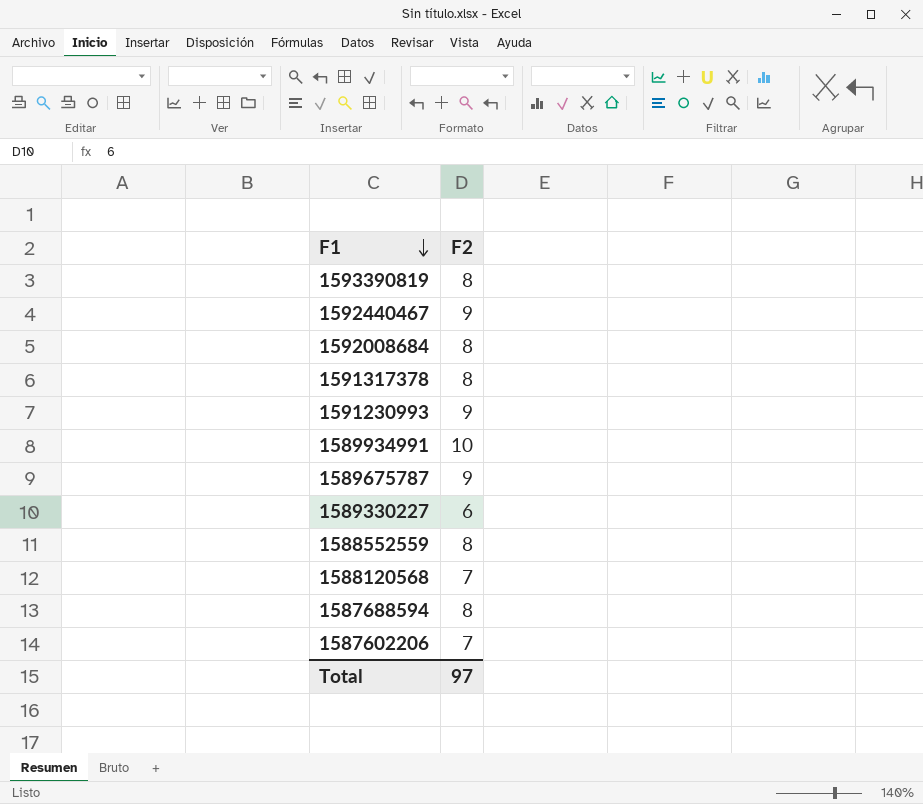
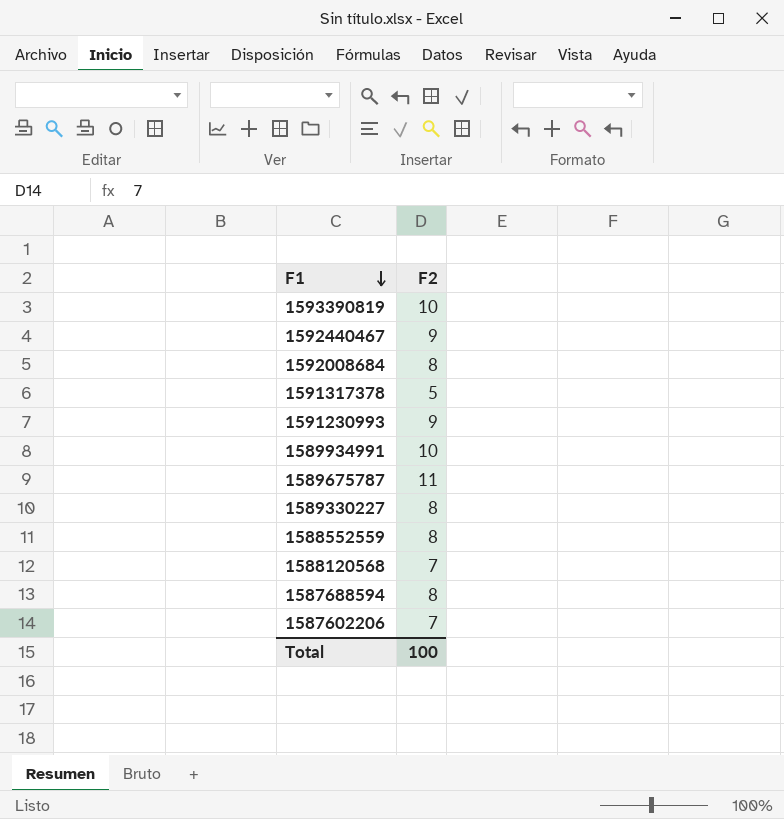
1593390819 | F2: 8 -> 10
1591317378 | F2: 8 -> 5
1589675787 | F2: 9 -> 11
1589330227 | F2: 6 -> 8
Total | F2: 97 -> 100

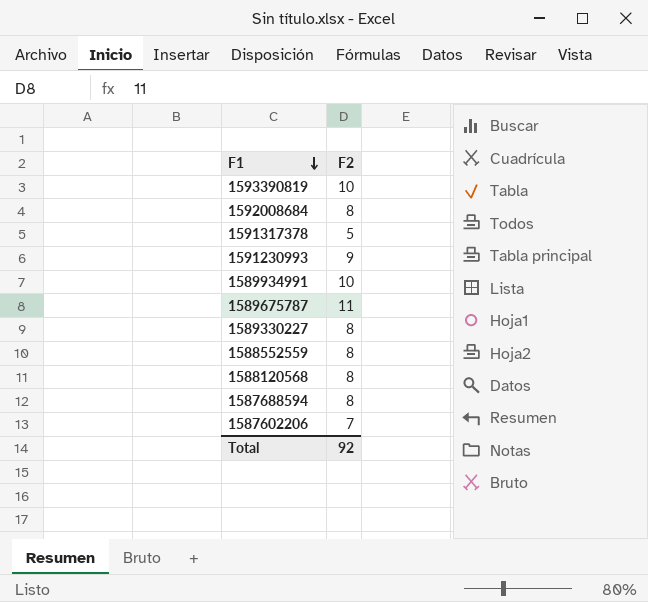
row 1592440467: 9 -> none
1588120568 | F2: 7 -> 8
Total | F2: 100 -> 92

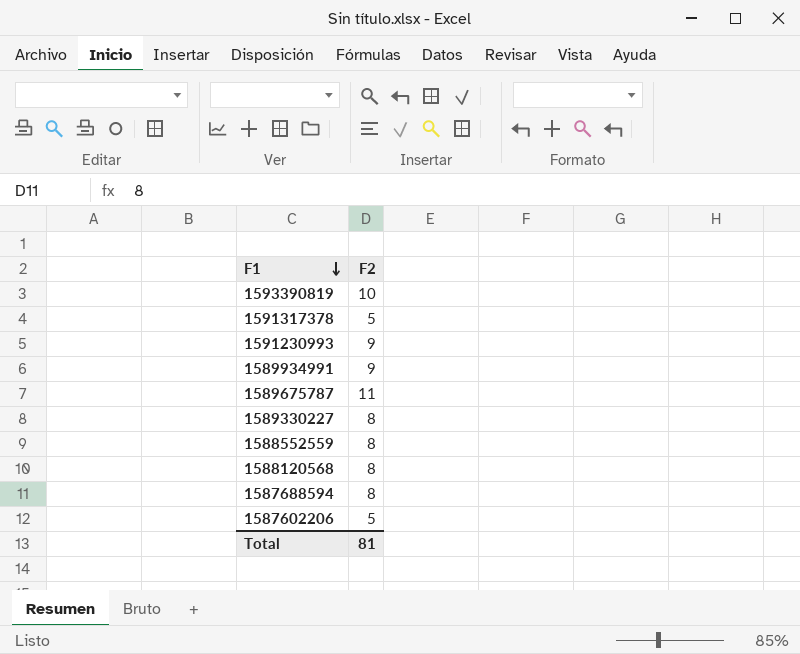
row 1592008684: 8 -> none
1589934991 | F2: 10 -> 9
1587602206 | F2: 7 -> 5
Total | F2: 92 -> 81

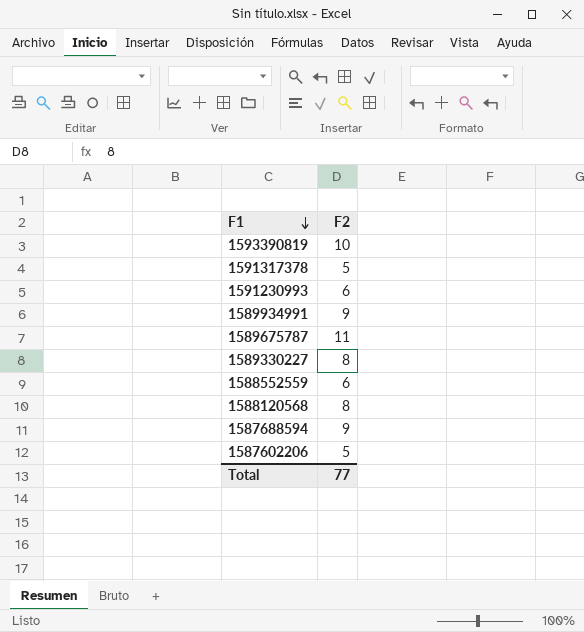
1591230993 | F2: 9 -> 6
1588552559 | F2: 8 -> 6
1587688594 | F2: 8 -> 9
Total | F2: 81 -> 77

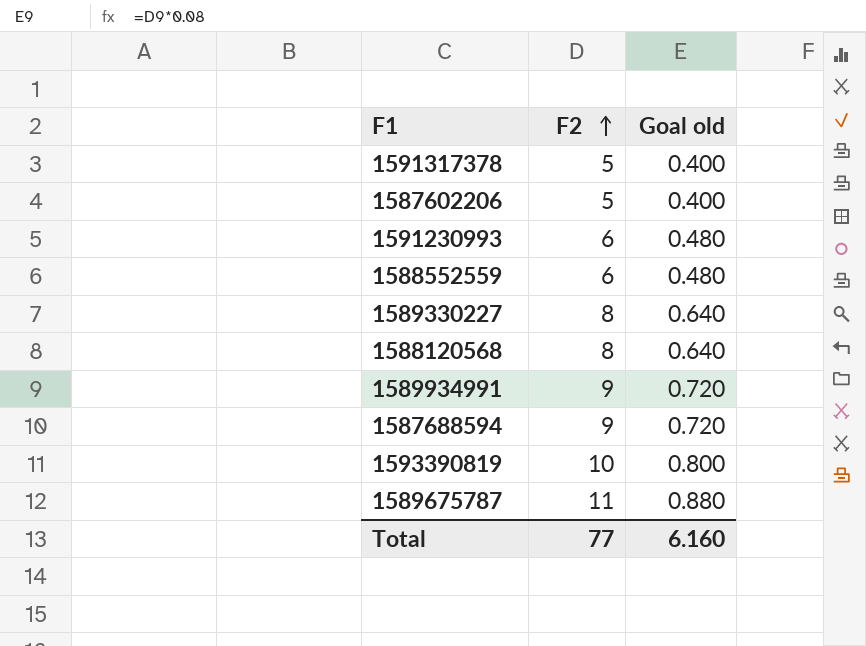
row order: F1 descending -> F2 ascending
column Goal old | formula: none -> [F2] * 0.08

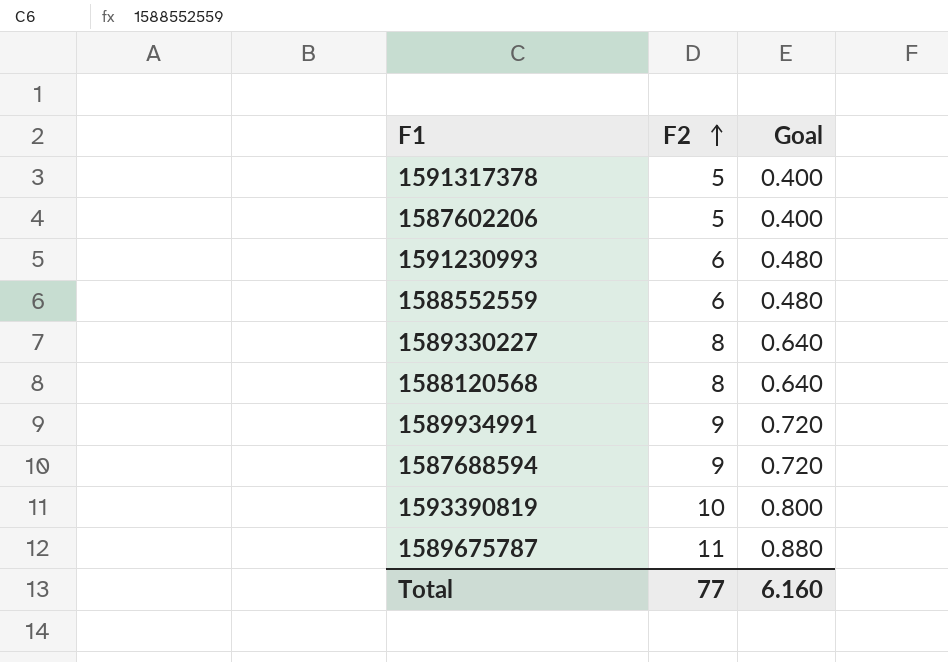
column name: Goal old -> Goal

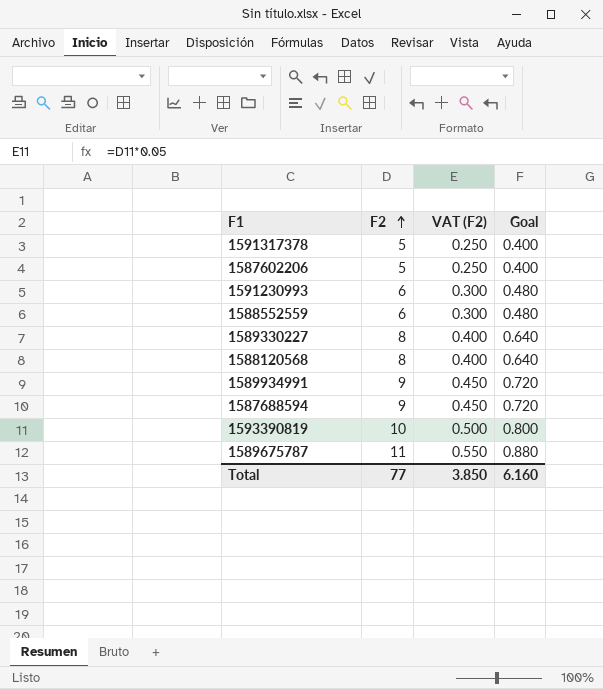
column VAT (F2) | formula: none -> [F2] * 0.05

